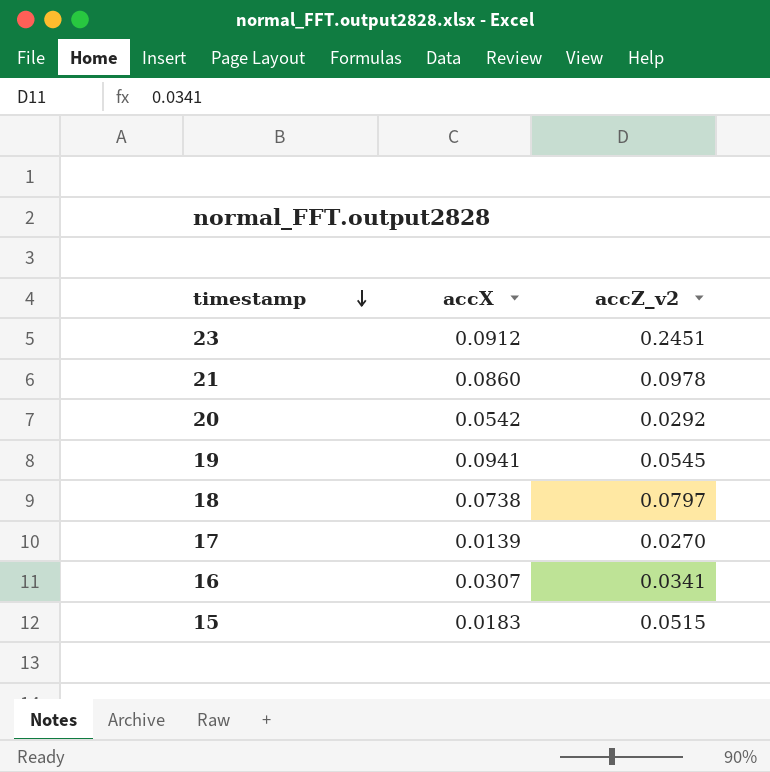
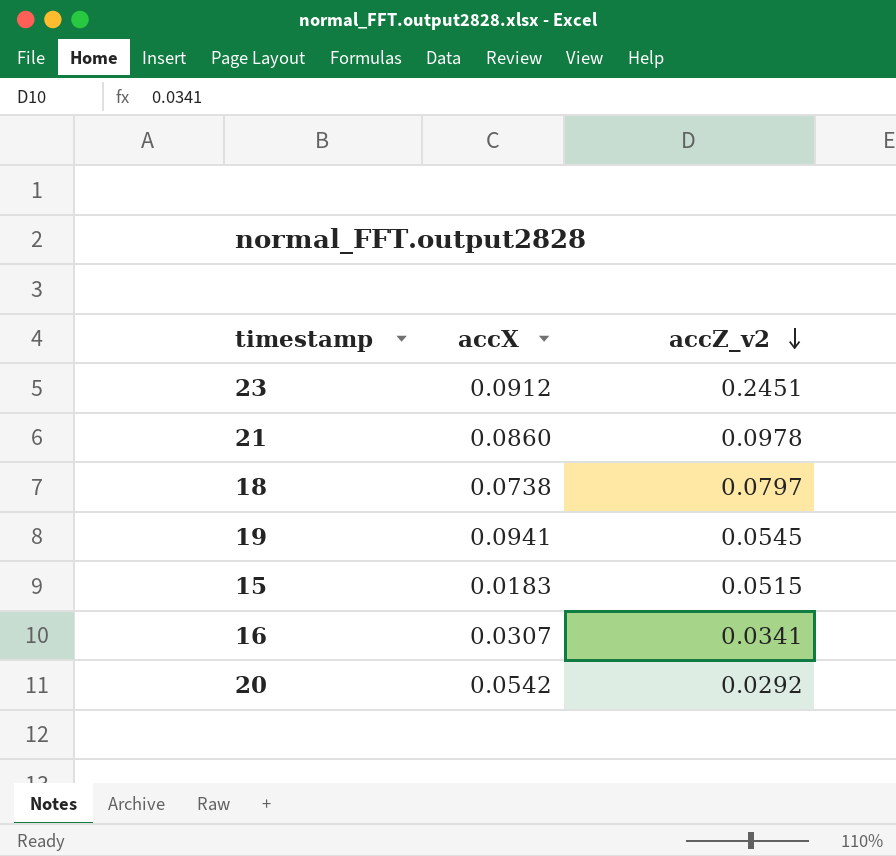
row order: timestamp descending -> accZ_v2 descending
row 17: 0.0139 | 0.0270 -> none

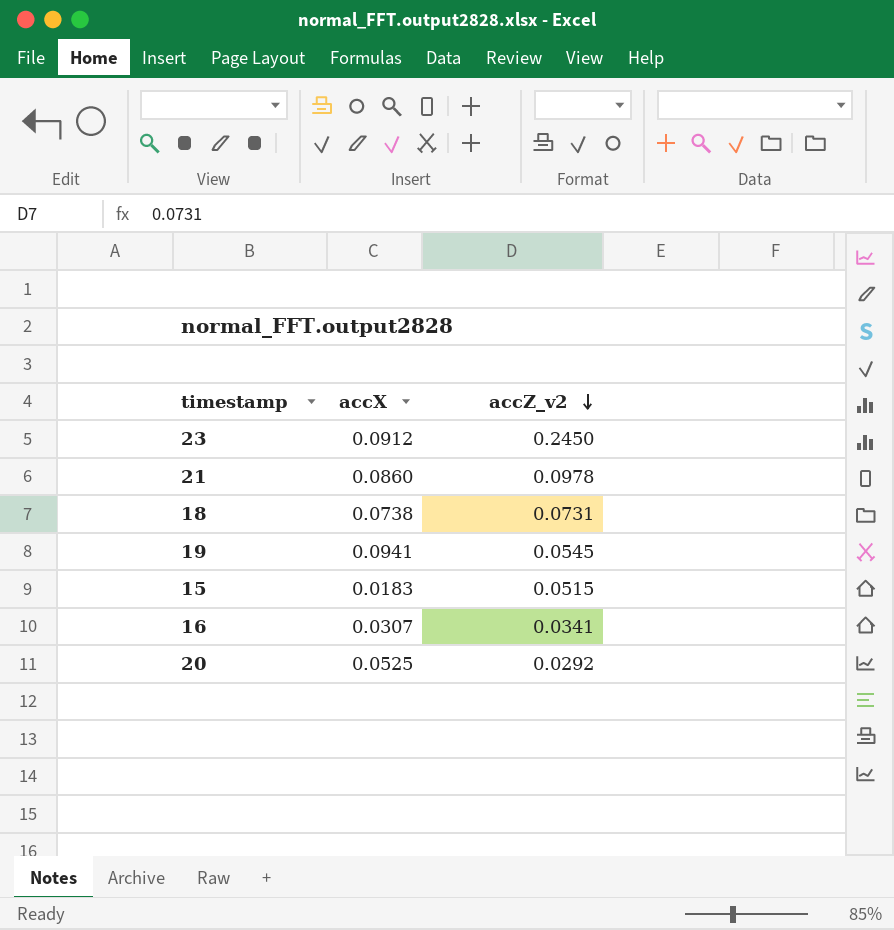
23 | accZ_v2: 0.2451 -> 0.2450
18 | accZ_v2: 0.0797 -> 0.0731
20 | accX: 0.0542 -> 0.0525

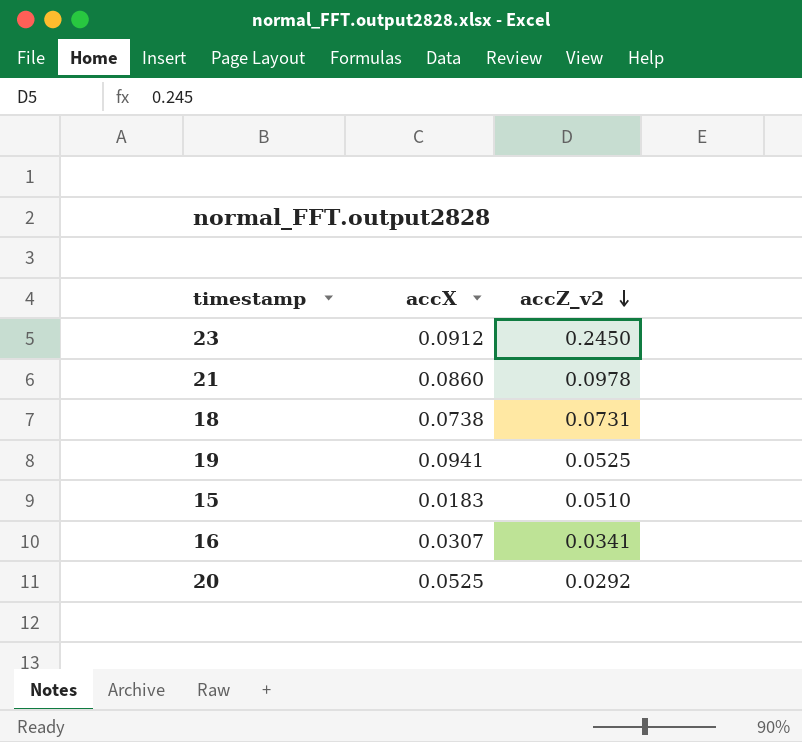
19 | accZ_v2: 0.0545 -> 0.0525
15 | accZ_v2: 0.0515 -> 0.0510

